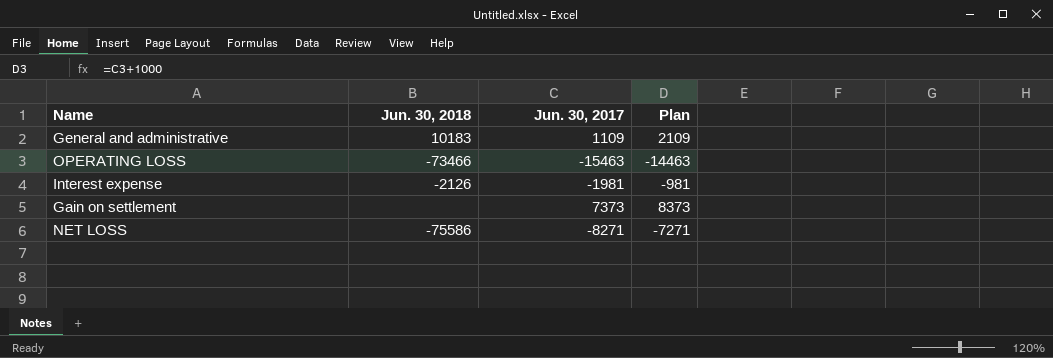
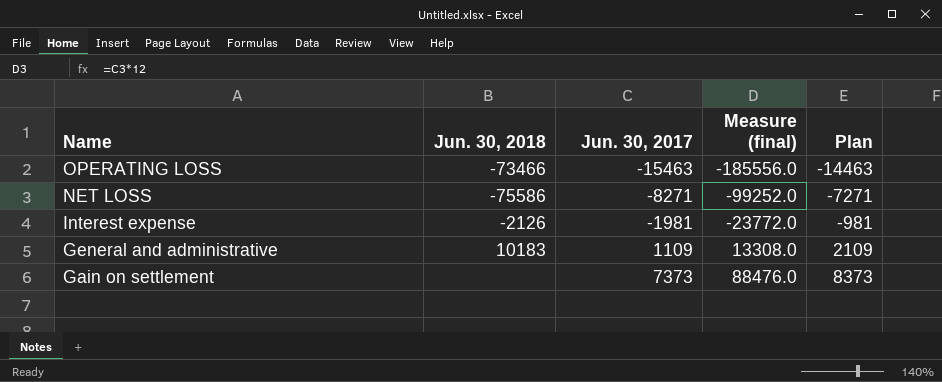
row order: none -> Name descending
column Measure (final) | formula: none -> [Jun. 30, 2017] * 12

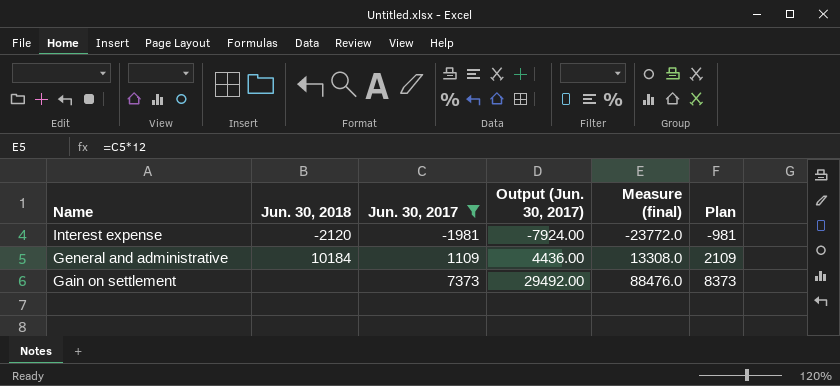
filter: none -> Jun. 30, 2017 >= -1981
column Output (Jun. 30, 2017) | formula: none -> [Jun. 30, 2017] * 4
Interest expense | Jun. 30, 2018: -2126 -> -2120
General and administrative | Jun. 30, 2018: 10183 -> 10184

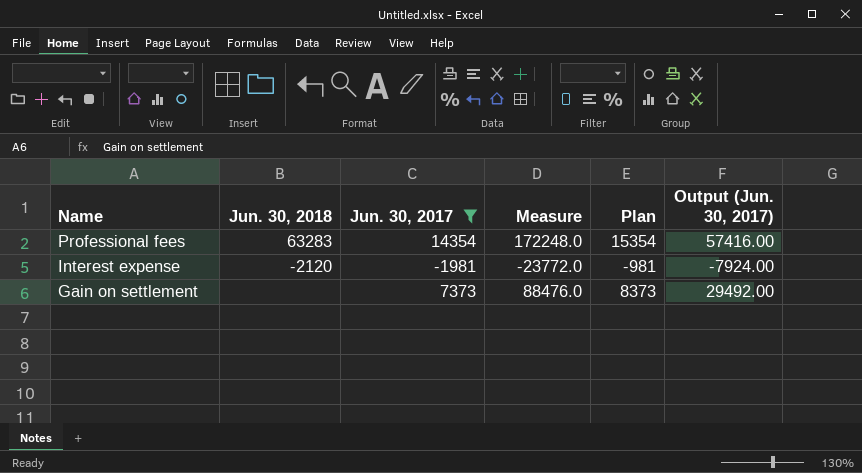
column name: Measure (final) -> Measure
column Output (Jun. 30, 2017) | position: 4 -> 6
row General and administrative: 10184 | 1109 | 4436.00 | 13308.0 | 2109 -> none
row Professional fees: none -> 63283 | 14354 | 172248.0 | 15354 | 57416.00

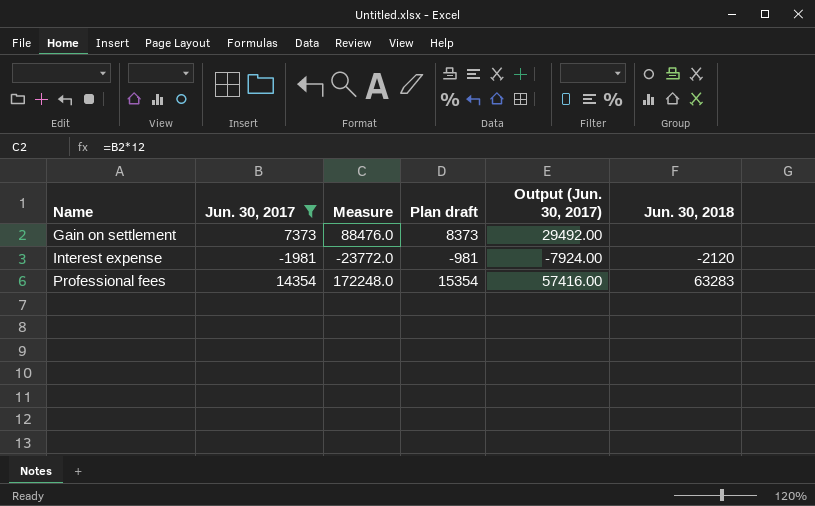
row order: Name descending -> Name ascending
column name: Plan -> Plan draft
column Jun. 30, 2018 | position: 2 -> 6

